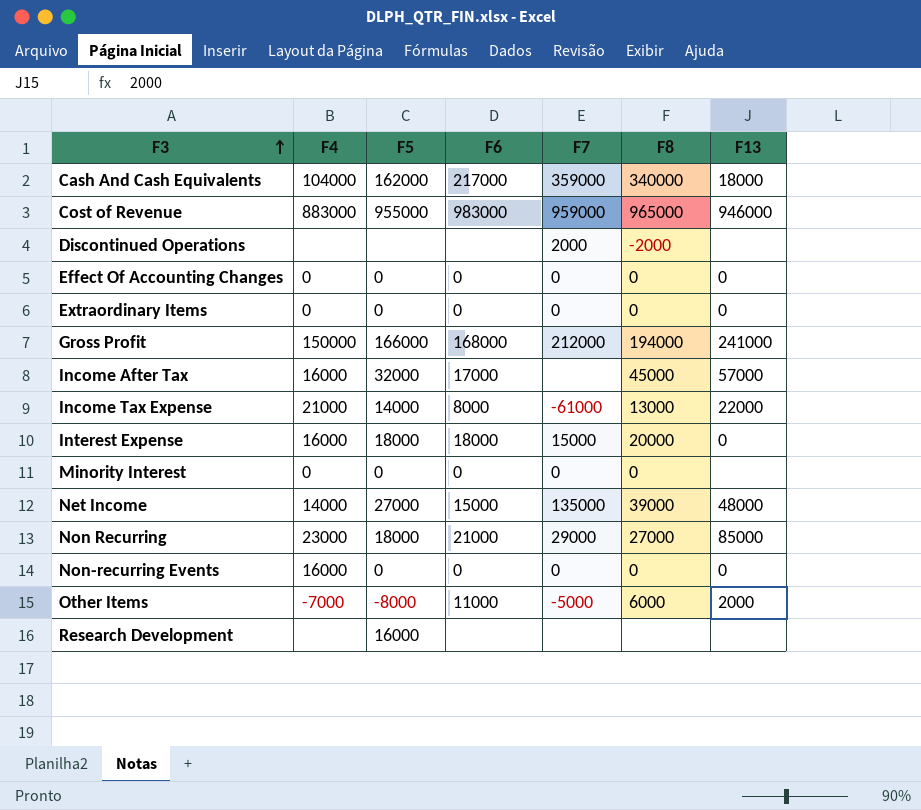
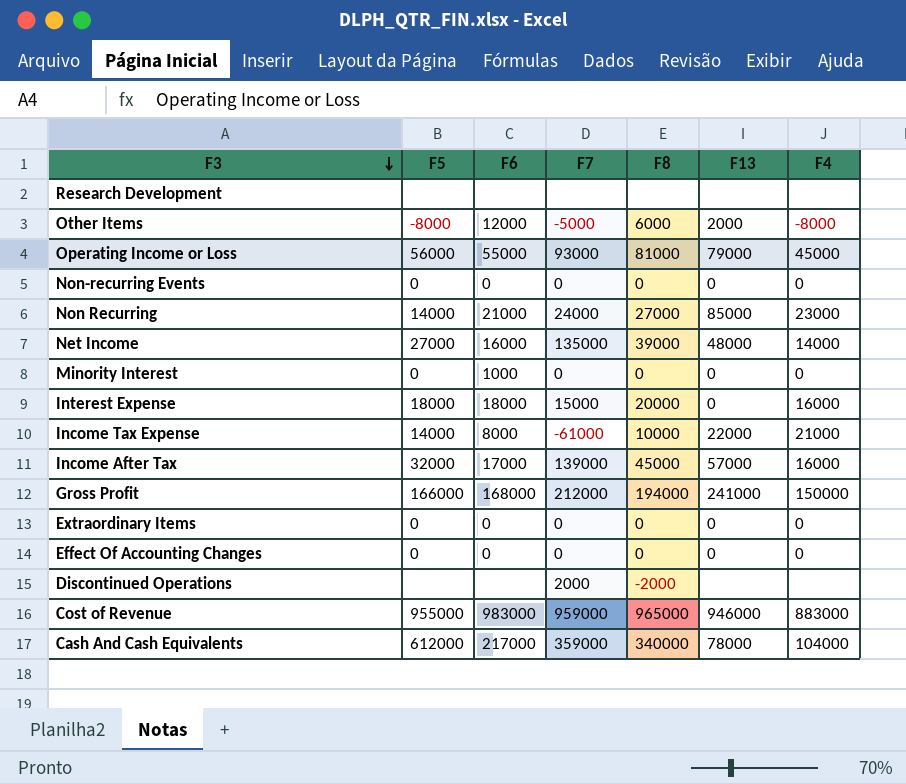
row order: F3 ascending -> F3 descending
column F4 | position: 2 -> 7
Research Development | F5: 16000 -> none
Other Items | F6: 11000 -> 12000
Other Items | F4: -7000 -> -8000
row Operating Income or Loss: none -> 56000 | 55000 | 93000 | 81000 | 79000 | 45000
Non-recurring Events | F4: 16000 -> 0
Non Recurring | F5: 18000 -> 14000
Non Recurring | F7: 29000 -> 24000
Net Income | F6: 15000 -> 16000
Minority Interest | F6: 0 -> 1000
Minority Interest | F13: none -> 0
Income Tax Expense | F8: 13000 -> 10000
Income After Tax | F7: none -> 139000
Cash And Cash Equivalents | F5: 162000 -> 612000
Cash And Cash Equivalents | F13: 18000 -> 78000

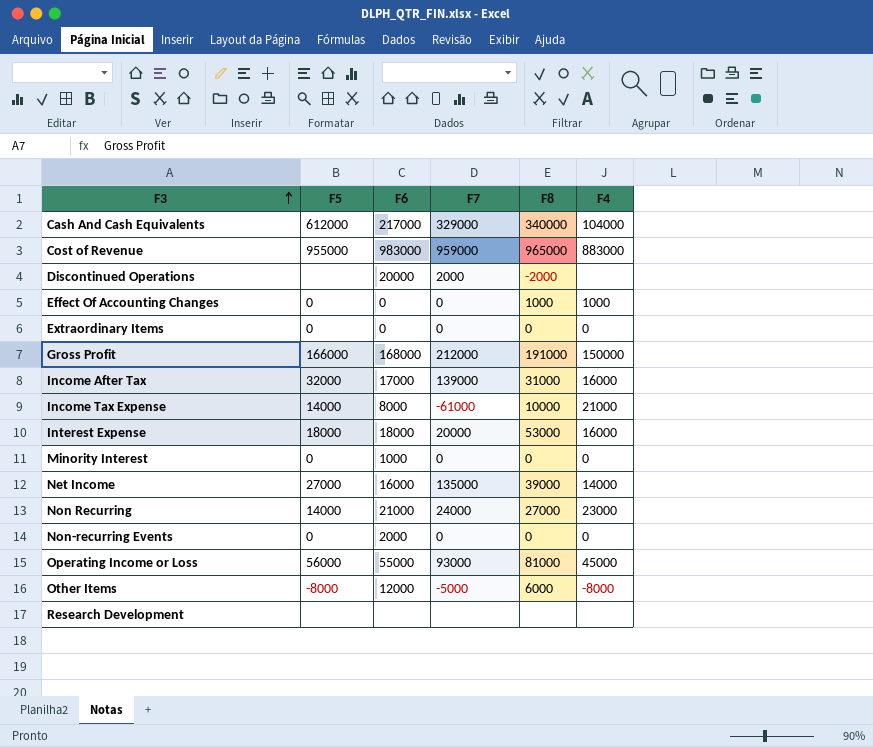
row order: F3 descending -> F3 ascending
column F13 | position: 6 -> none
Cash And Cash Equivalents | F7: 359000 -> 329000
Discontinued Operations | F6: none -> 20000
Effect Of Accounting Changes | F8: 0 -> 1000
Effect Of Accounting Changes | F4: 0 -> 1000
Gross Profit | F8: 194000 -> 191000
Income After Tax | F8: 45000 -> 31000
Interest Expense | F7: 15000 -> 20000
Interest Expense | F8: 20000 -> 53000
Non-recurring Events | F6: 0 -> 2000

